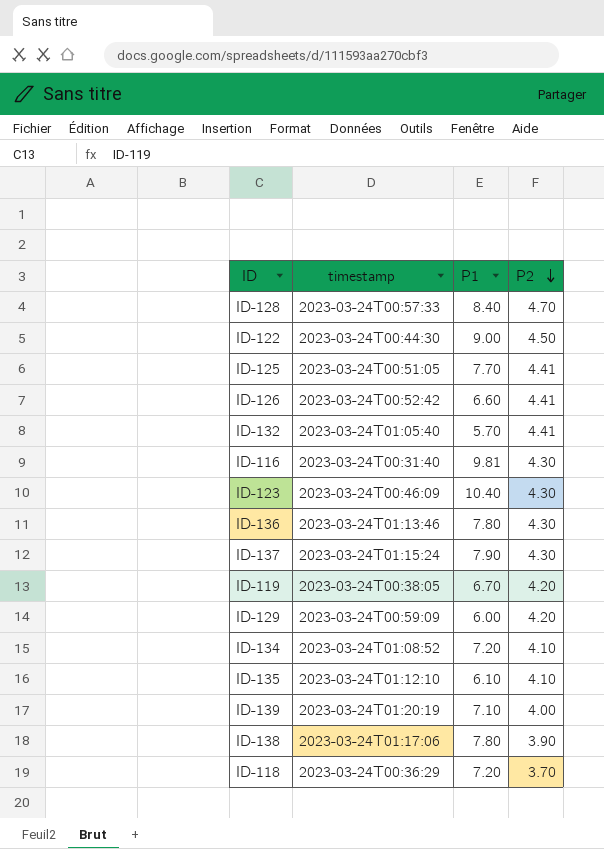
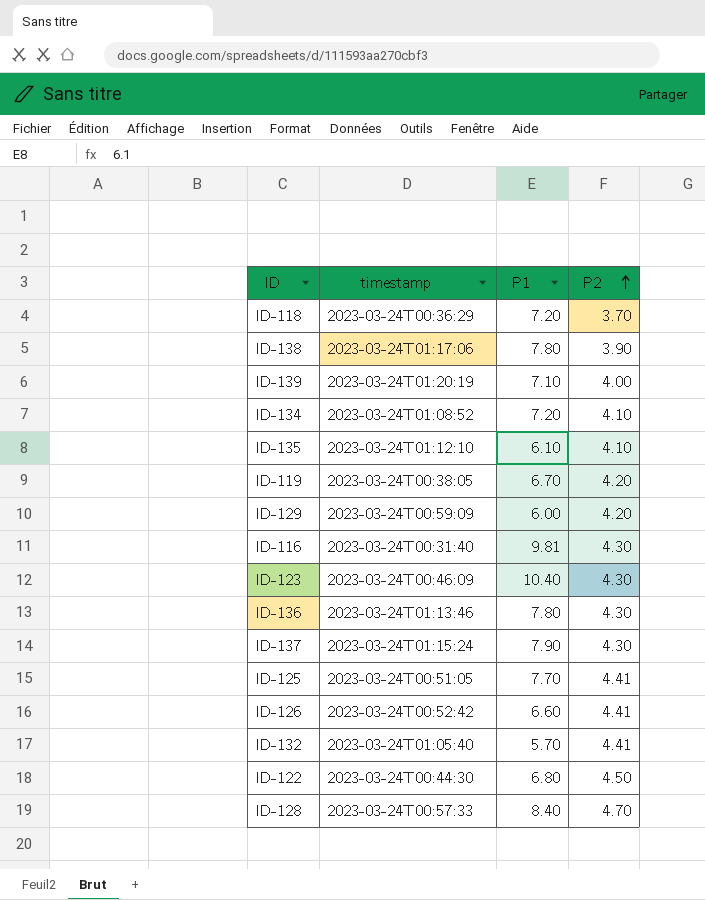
row order: P2 descending -> P2 ascending
ID-122 | P1: 9.00 -> 6.80

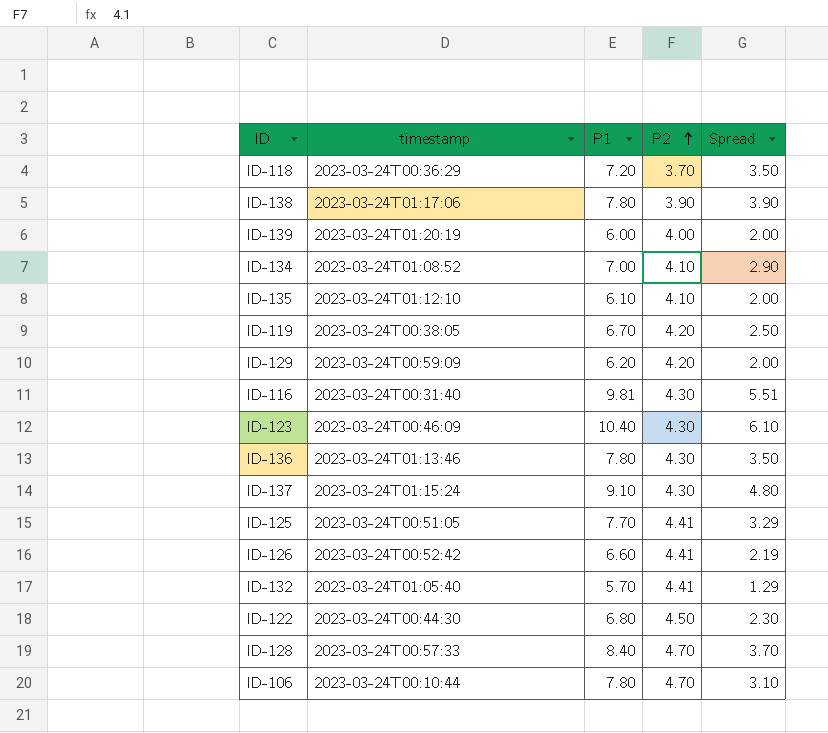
column Spread | formula: none -> [P1] - [P2]
ID-139 | P1: 7.10 -> 6.00
ID-134 | P1: 7.20 -> 7.00
ID-129 | P1: 6.00 -> 6.20
ID-137 | P1: 7.90 -> 9.10
row ID-106: none -> 2023-03-24T00:10:44 | 7.80 | 4.70 | 3.10

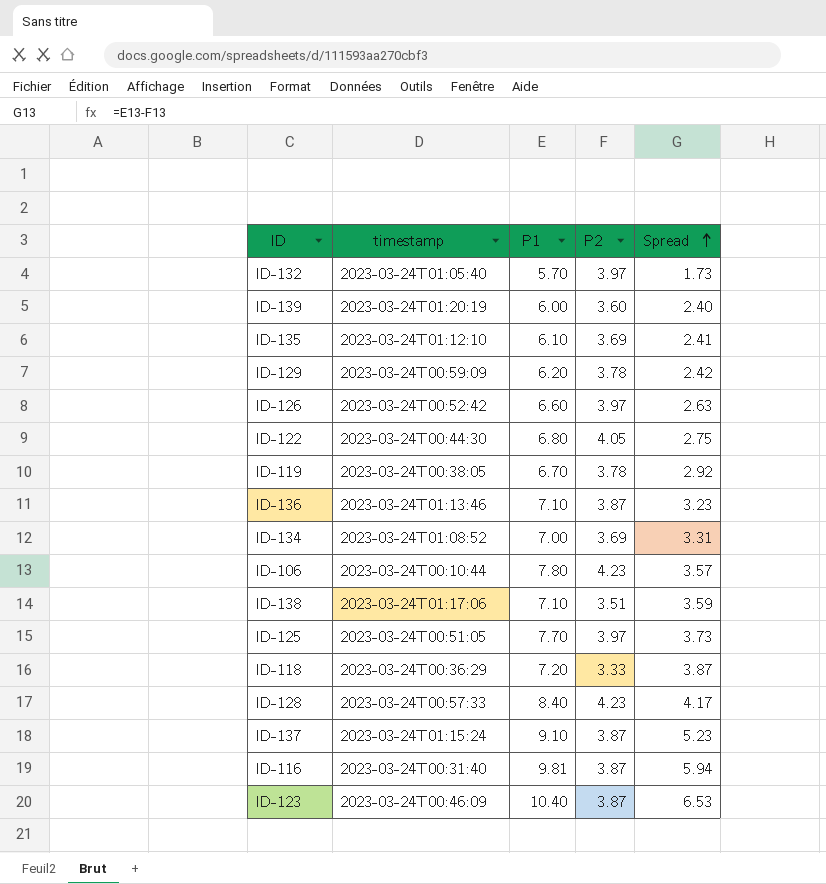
row order: P2 ascending -> Spread ascending
ID-132 | P2: 4.41 -> 3.97
ID-132 | Spread: 1.29 -> 1.73
ID-139 | P2: 4.00 -> 3.60
ID-139 | Spread: 2.00 -> 2.40
ID-135 | P2: 4.10 -> 3.69
ID-135 | Spread: 2.00 -> 2.41
ID-129 | P2: 4.20 -> 3.78
ID-129 | Spread: 2.00 -> 2.42
ID-126 | P2: 4.41 -> 3.97
ID-126 | Spread: 2.19 -> 2.63
ID-122 | P2: 4.50 -> 4.05
ID-122 | Spread: 2.30 -> 2.75
ID-119 | P2: 4.20 -> 3.78
ID-119 | Spread: 2.50 -> 2.92
ID-136 | P1: 7.80 -> 7.10
ID-136 | P2: 4.30 -> 3.87
ID-136 | Spread: 3.50 -> 3.23
ID-134 | P2: 4.10 -> 3.69
ID-134 | Spread: 2.90 -> 3.31
ID-106 | P2: 4.70 -> 4.23
ID-106 | Spread: 3.10 -> 3.57
ID-138 | P1: 7.80 -> 7.10
ID-138 | P2: 3.90 -> 3.51
ID-138 | Spread: 3.90 -> 3.59
ID-125 | P2: 4.41 -> 3.97
ID-125 | Spread: 3.29 -> 3.73
ID-118 | P2: 3.70 -> 3.33
ID-118 | Spread: 3.50 -> 3.87
ID-128 | P2: 4.70 -> 4.23
ID-128 | Spread: 3.70 -> 4.17
ID-137 | P2: 4.30 -> 3.87
ID-137 | Spread: 4.80 -> 5.23
ID-116 | P2: 4.30 -> 3.87
ID-116 | Spread: 5.51 -> 5.94
ID-123 | P2: 4.30 -> 3.87
ID-123 | Spread: 6.10 -> 6.53

